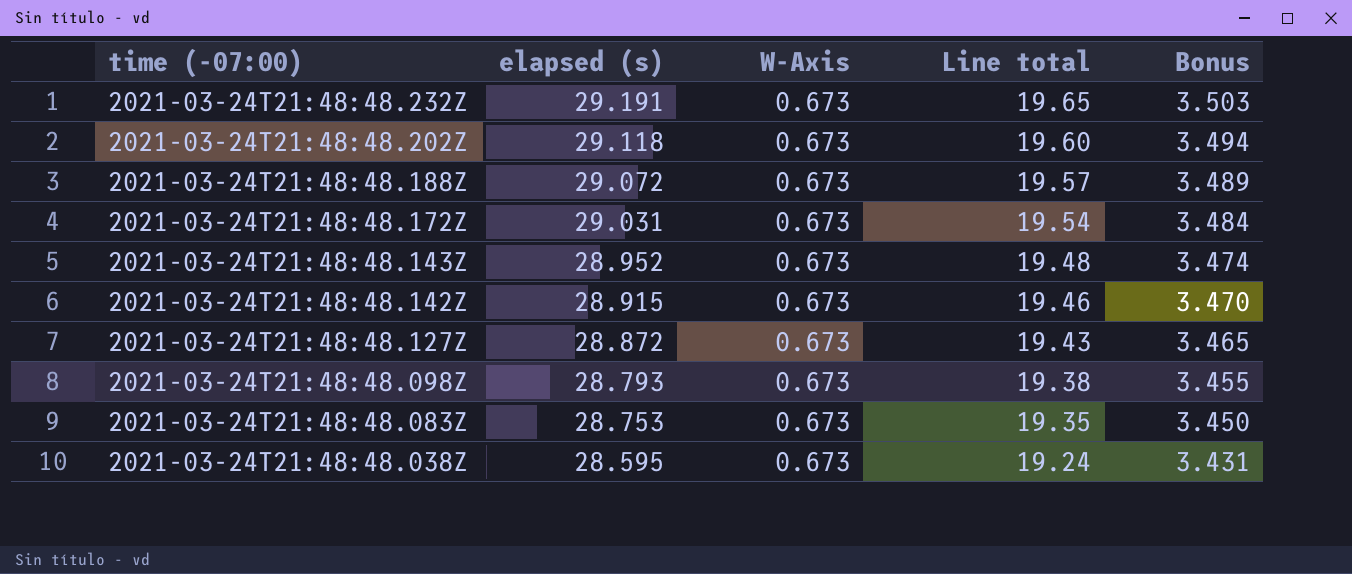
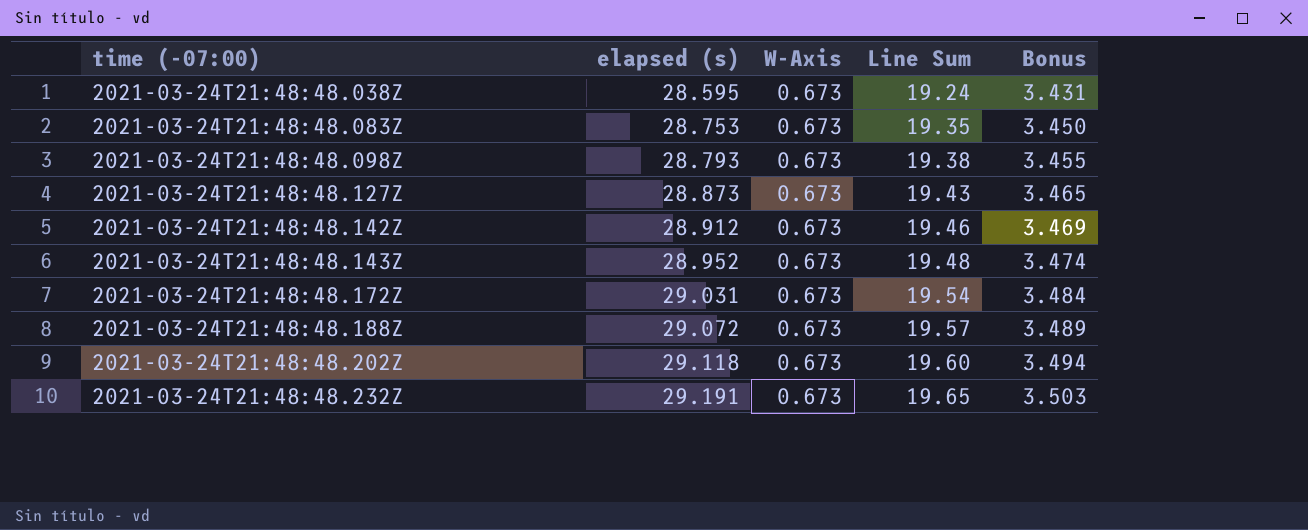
row order: time (-07:00) descending -> time (-07:00) ascending
column name: Line total -> Line Sum
2021-03-24T21:48:48.127Z | elapsed (s): 28.872 -> 28.873
2021-03-24T21:48:48.142Z | elapsed (s): 28.915 -> 28.912
2021-03-24T21:48:48.142Z | Bonus: 3.470 -> 3.469

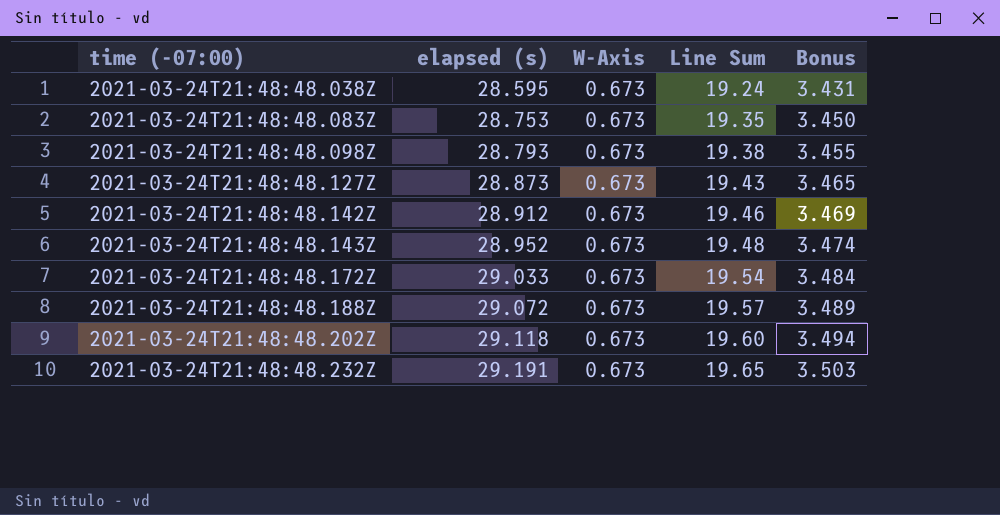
2021-03-24T21:48:48.172Z | elapsed (s): 29.031 -> 29.033

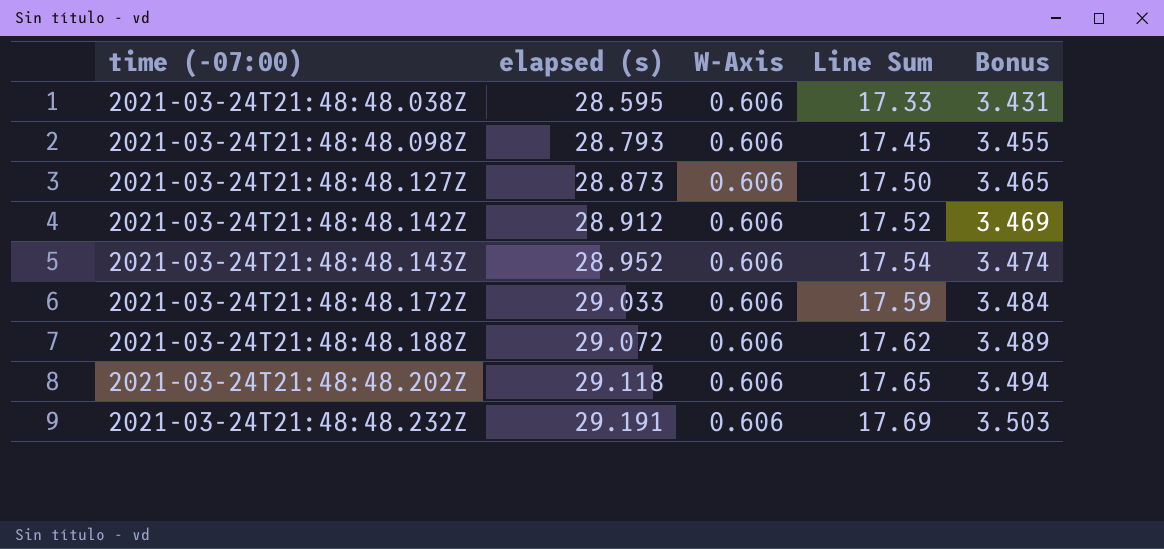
row 2021-03-24T21:48:48.083Z: 28.753 | 0.673 | 19.35 | 3.450 -> none
2021-03-24T21:48:48.038Z | W-Axis: 0.673 -> 0.606
2021-03-24T21:48:48.038Z | Line Sum: 19.24 -> 17.33
2021-03-24T21:48:48.098Z | W-Axis: 0.673 -> 0.606
2021-03-24T21:48:48.098Z | Line Sum: 19.38 -> 17.45
2021-03-24T21:48:48.127Z | W-Axis: 0.673 -> 0.606
2021-03-24T21:48:48.127Z | Line Sum: 19.43 -> 17.50
2021-03-24T21:48:48.142Z | W-Axis: 0.673 -> 0.606
2021-03-24T21:48:48.142Z | Line Sum: 19.46 -> 17.52
2021-03-24T21:48:48.143Z | W-Axis: 0.673 -> 0.606
2021-03-24T21:48:48.143Z | Line Sum: 19.48 -> 17.54
2021-03-24T21:48:48.172Z | W-Axis: 0.673 -> 0.606
2021-03-24T21:48:48.172Z | Line Sum: 19.54 -> 17.59
2021-03-24T21:48:48.188Z | W-Axis: 0.673 -> 0.606
2021-03-24T21:48:48.188Z | Line Sum: 19.57 -> 17.62
2021-03-24T21:48:48.202Z | W-Axis: 0.673 -> 0.606
2021-03-24T21:48:48.202Z | Line Sum: 19.60 -> 17.65
2021-03-24T21:48:48.232Z | W-Axis: 0.673 -> 0.606
2021-03-24T21:48:48.232Z | Line Sum: 19.65 -> 17.69

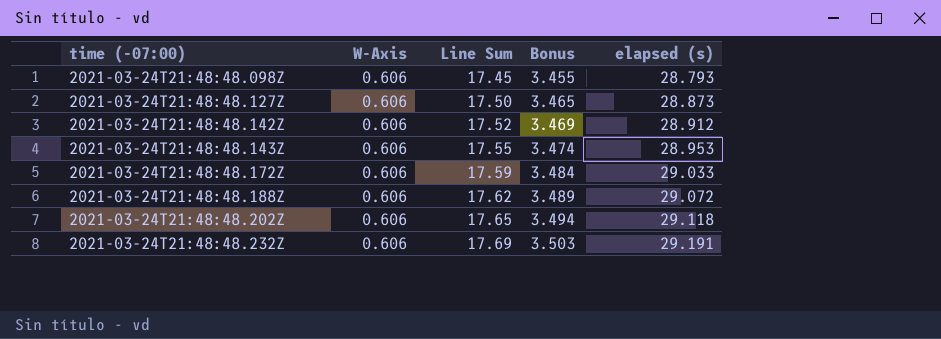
column elapsed (s) | position: 2 -> 5
row 2021-03-24T21:48:48.038Z: 28.595 | 0.606 | 17.33 | 3.431 -> none
2021-03-24T21:48:48.143Z | Line Sum: 17.54 -> 17.55
2021-03-24T21:48:48.143Z | elapsed (s): 28.952 -> 28.953

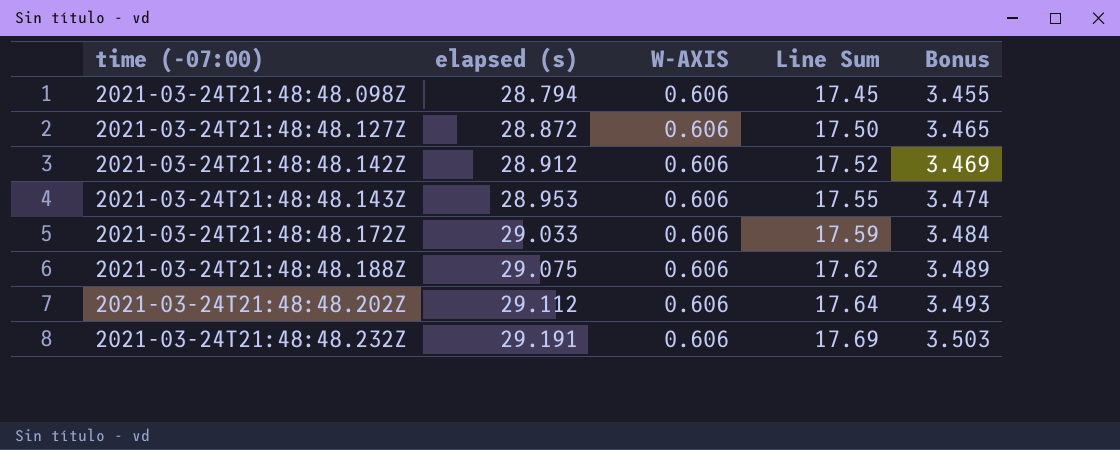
column elapsed (s) | position: 5 -> 2
column name: W-Axis -> W-AXIS
2021-03-24T21:48:48.098Z | elapsed (s): 28.793 -> 28.794
2021-03-24T21:48:48.127Z | elapsed (s): 28.873 -> 28.872
2021-03-24T21:48:48.188Z | elapsed (s): 29.072 -> 29.075
2021-03-24T21:48:48.202Z | elapsed (s): 29.118 -> 29.112
2021-03-24T21:48:48.202Z | Line Sum: 17.65 -> 17.64
2021-03-24T21:48:48.202Z | Bonus: 3.494 -> 3.493

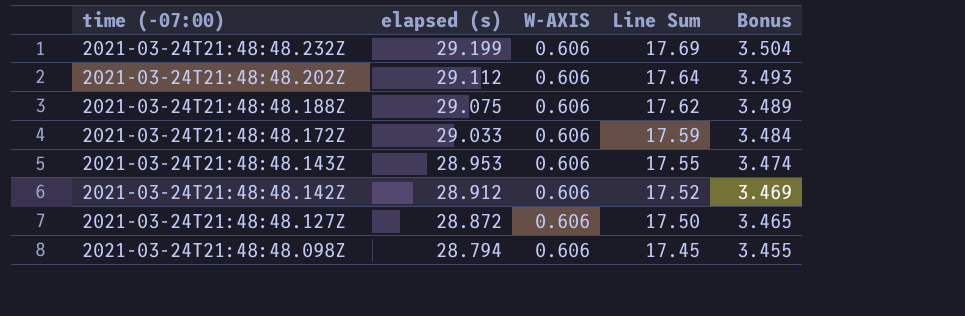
row order: time (-07:00) ascending -> time (-07:00) descending
2021-03-24T21:48:48.232Z | elapsed (s): 29.191 -> 29.199
2021-03-24T21:48:48.232Z | Bonus: 3.503 -> 3.504

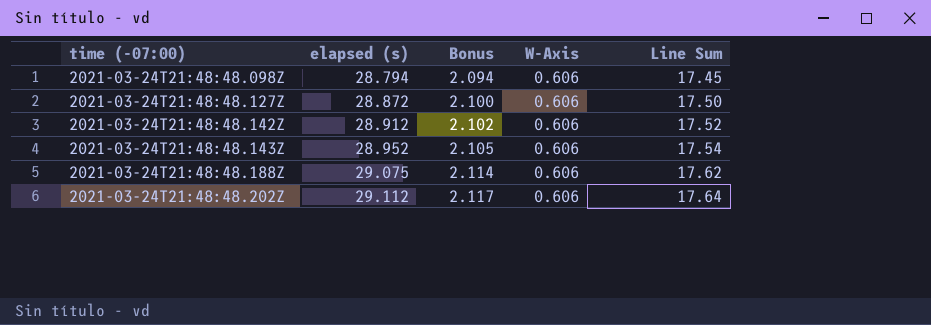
row order: time (-07:00) descending -> time (-07:00) ascending
column Bonus | formula: [elapsed (s)] * 0.12 -> [Line Sum] * 0.12
column Bonus | position: 5 -> 3
column name: W-AXIS -> W-Axis
row 2021-03-24T21:48:48.232Z: 29.199 | 0.606 | 17.69 | 3.504 -> none
row 2021-03-24T21:48:48.172Z: 29.033 | 0.606 | 17.59 | 3.484 -> none
2021-03-24T21:48:48.143Z | elapsed (s): 28.953 -> 28.952
2021-03-24T21:48:48.143Z | Line Sum: 17.55 -> 17.54

